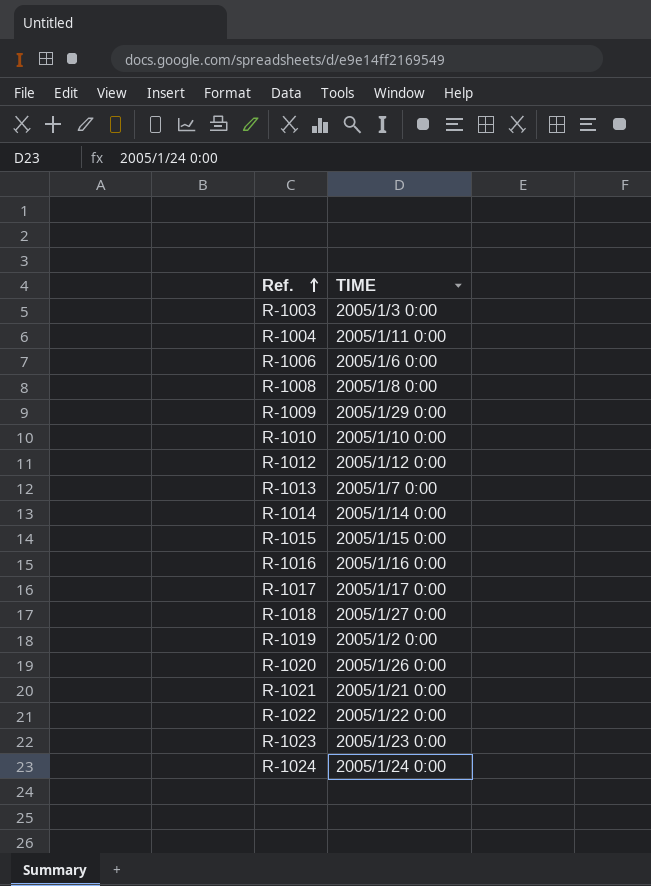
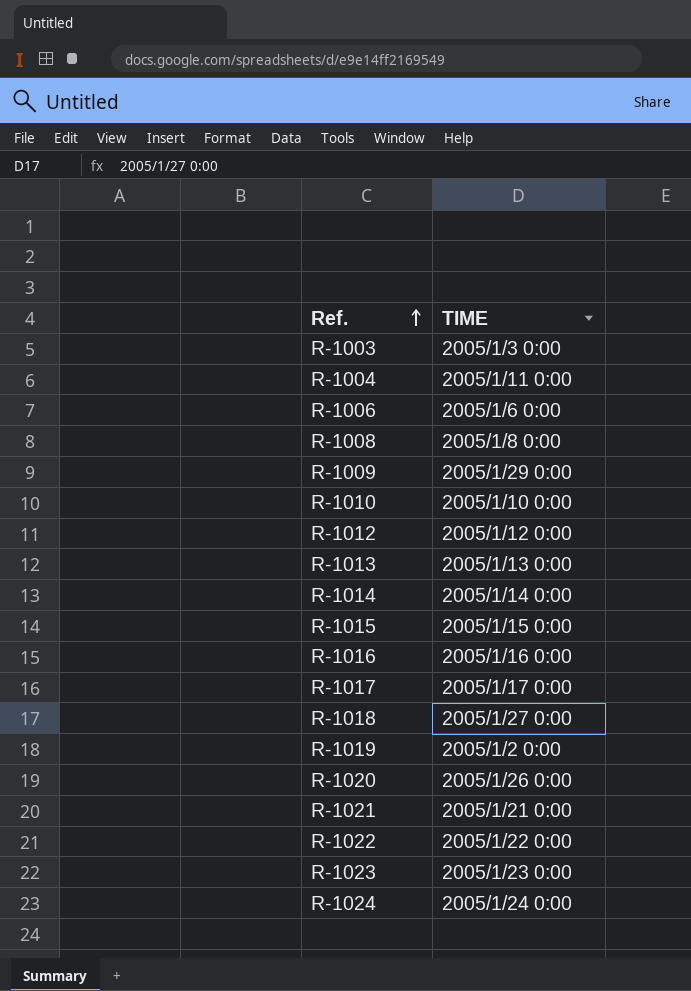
R-1013 | TIME: 2005/1/7 0:00 -> 2005/1/13 0:00

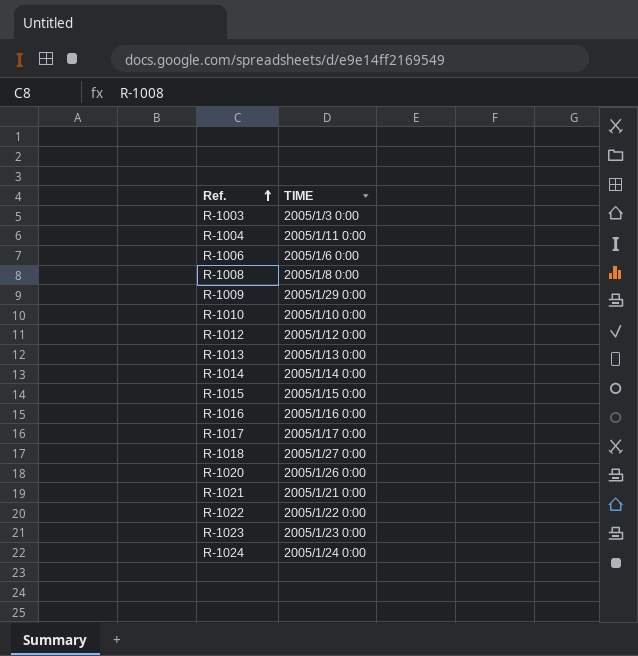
row R-1019: 2005/1/2 0:00 -> none

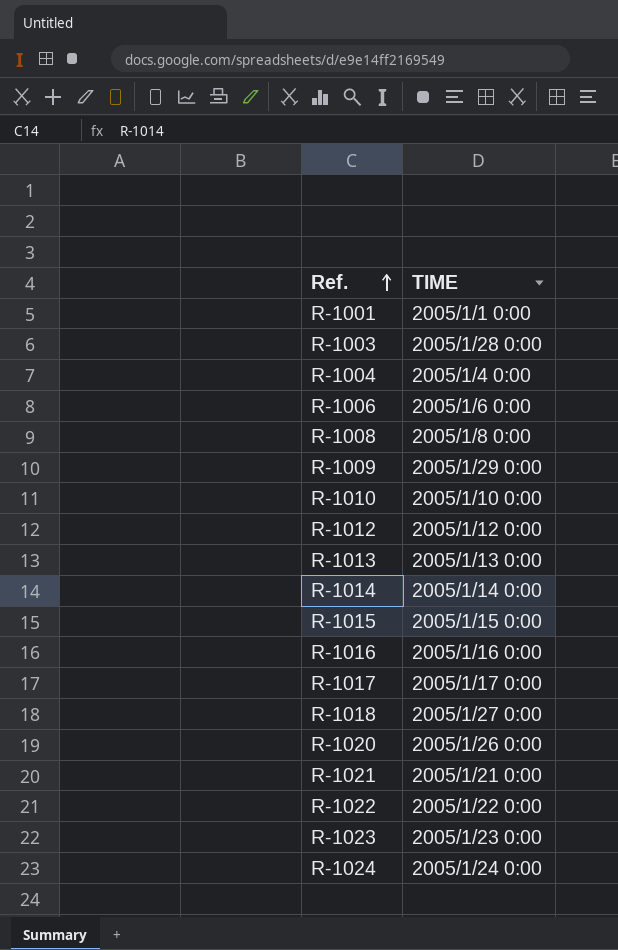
row R-1001: none -> 2005/1/1 0:00
R-1003 | TIME: 2005/1/3 0:00 -> 2005/1/28 0:00
R-1004 | TIME: 2005/1/11 0:00 -> 2005/1/4 0:00

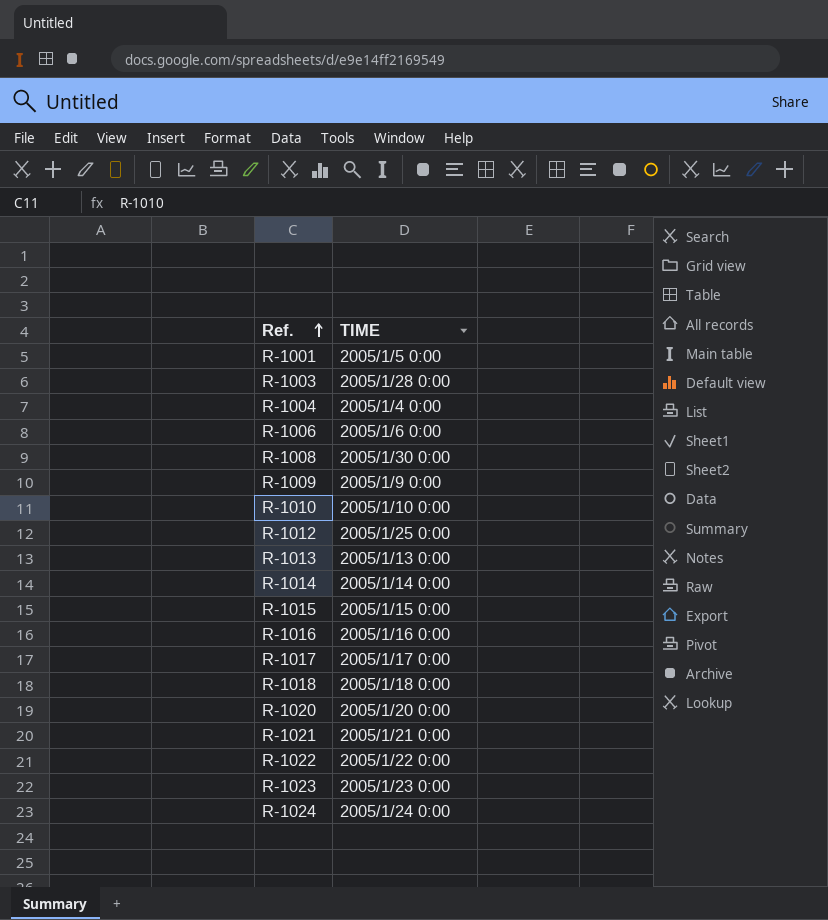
R-1001 | TIME: 2005/1/1 0:00 -> 2005/1/5 0:00
R-1008 | TIME: 2005/1/8 0:00 -> 2005/1/30 0:00
R-1009 | TIME: 2005/1/29 0:00 -> 2005/1/9 0:00
R-1012 | TIME: 2005/1/12 0:00 -> 2005/1/25 0:00
R-1018 | TIME: 2005/1/27 0:00 -> 2005/1/18 0:00
R-1020 | TIME: 2005/1/26 0:00 -> 2005/1/20 0:00

